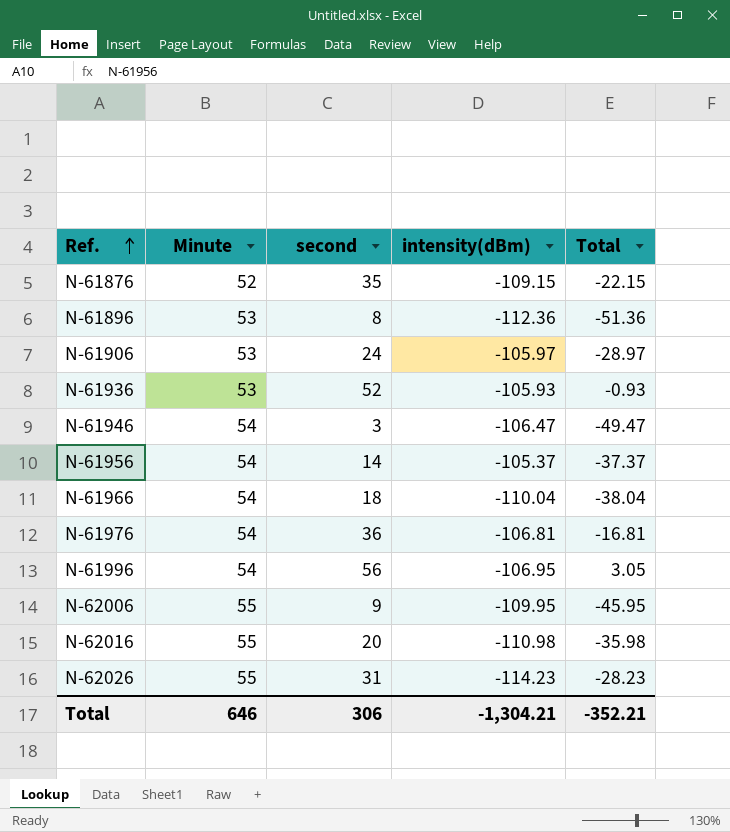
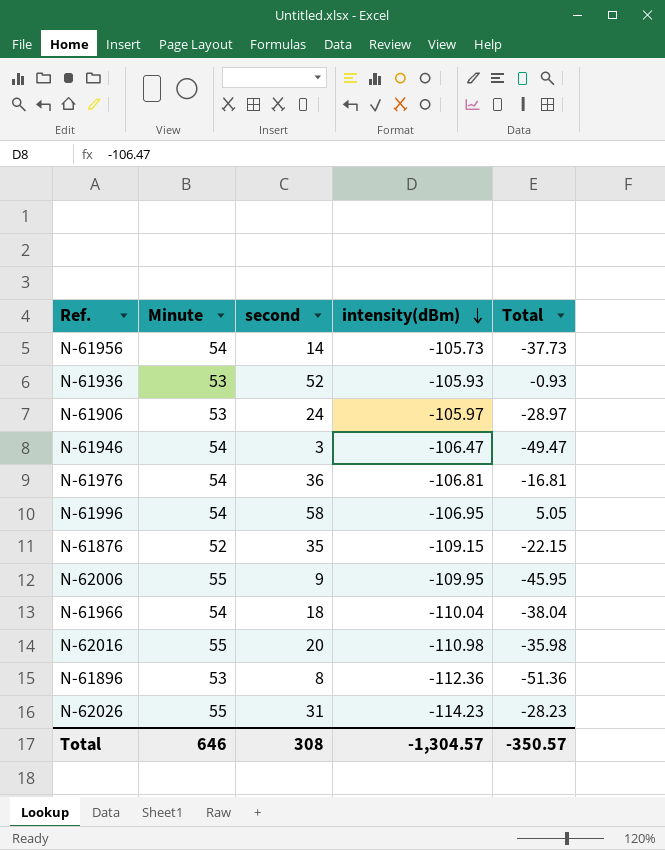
row order: Ref. ascending -> intensity(dBm) descending
N-61956 | intensity(dBm): -105.37 -> -105.73
N-61956 | Total: -37.37 -> -37.73
N-61996 | second: 56 -> 58
N-61996 | Total: 3.05 -> 5.05
Total | second: 306 -> 308
Total | intensity(dBm): -1,304.21 -> -1,304.57
Total | Total: -352.21 -> -350.57

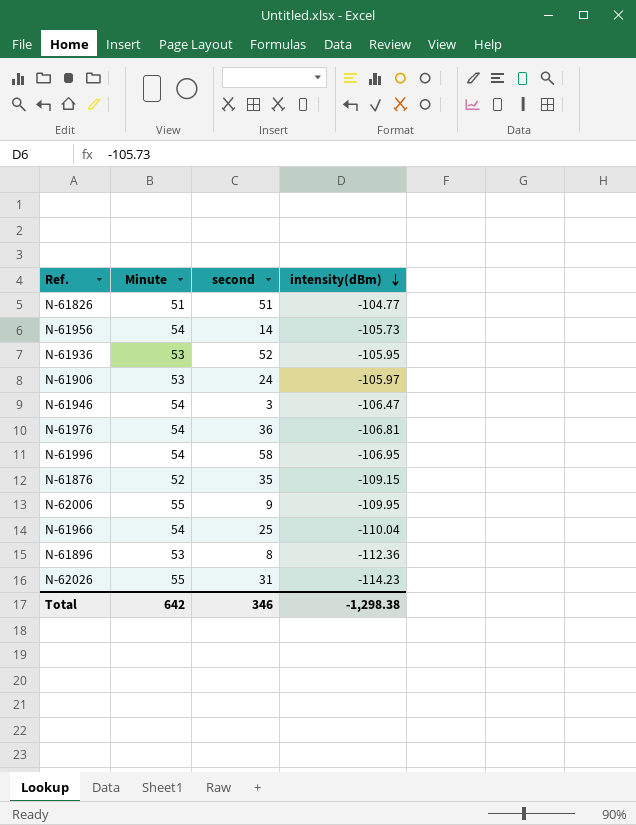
column Total | formula: [Minute] + [second] + [intensity(dBm)] -> none
row N-62016: 55 | 20 | -110.98 | -35.98 -> none
row N-61826: none -> 51 | 51 | -104.77
N-61936 | intensity(dBm): -105.93 -> -105.95
N-61966 | second: 18 -> 25
Total | Minute: 646 -> 642
Total | second: 308 -> 346
Total | intensity(dBm): -1,304.57 -> -1,298.38

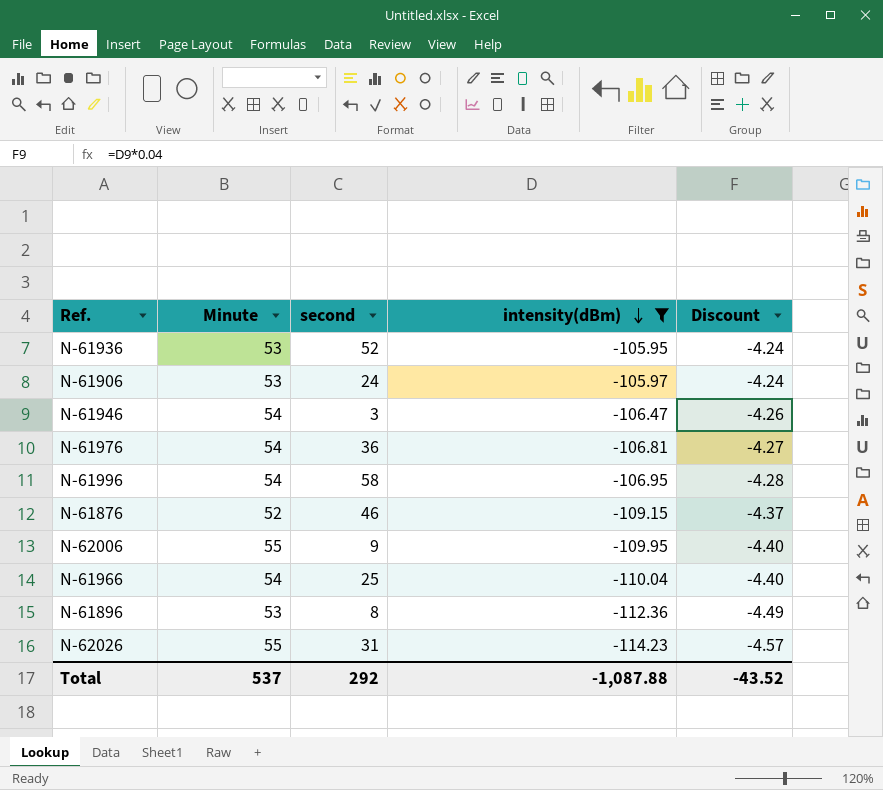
filter: none -> intensity(dBm) <= -105.95
column Discount | formula: none -> [intensity(dBm)] * 0.04
N-61876 | second: 35 -> 46
Total | Minute: 642 -> 537
Total | second: 346 -> 292
Total | intensity(dBm): -1,298.38 -> -1,087.88

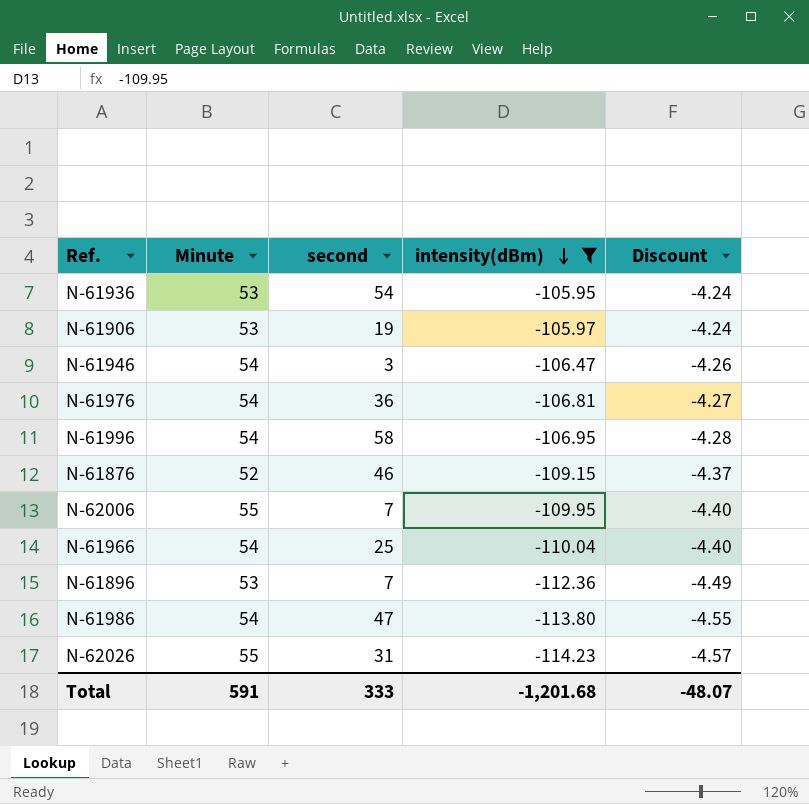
N-61936 | second: 52 -> 54
N-61906 | second: 24 -> 19
N-62006 | second: 9 -> 7
N-61896 | second: 8 -> 7
row N-61986: none -> 54 | 47 | -113.80 | -4.55
Total | Minute: 537 -> 591
Total | second: 292 -> 333
Total | intensity(dBm): -1,087.88 -> -1,201.68
Total | Discount: -43.52 -> -48.07

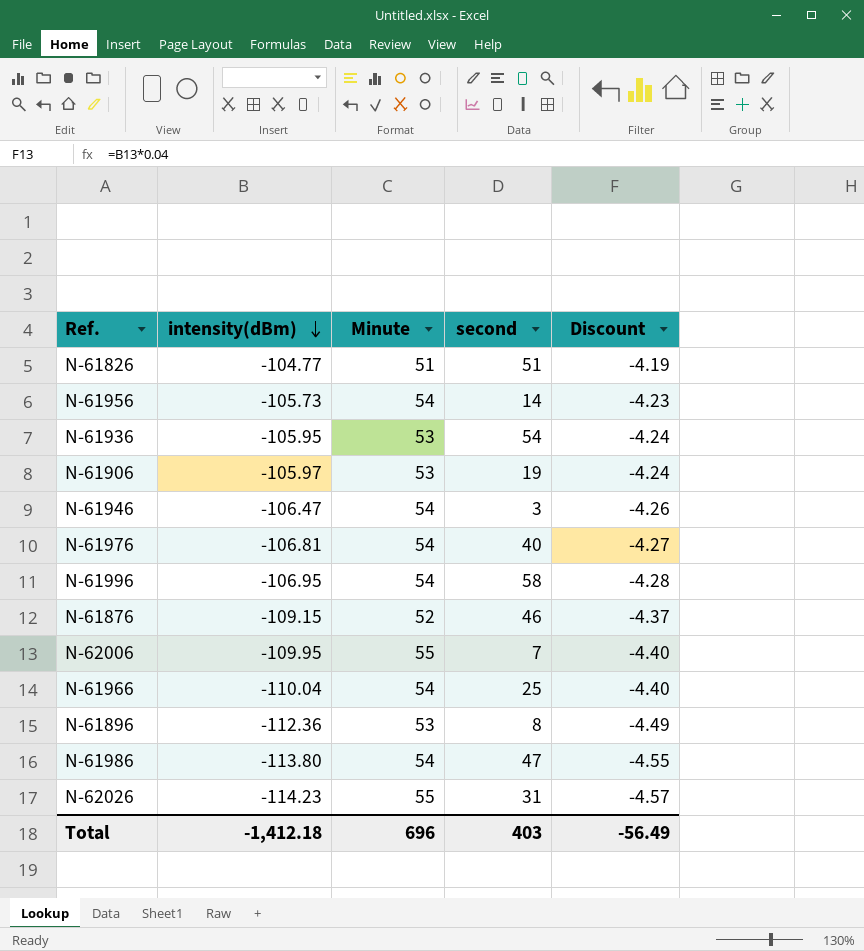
filter: intensity(dBm) <= -105.95 -> none
column intensity(dBm) | position: 4 -> 2
N-61976 | second: 36 -> 40
N-61896 | second: 7 -> 8
Total | intensity(dBm): -1,201.68 -> -1,412.18
Total | Minute: 591 -> 696
Total | second: 333 -> 403
Total | Discount: -48.07 -> -56.49

